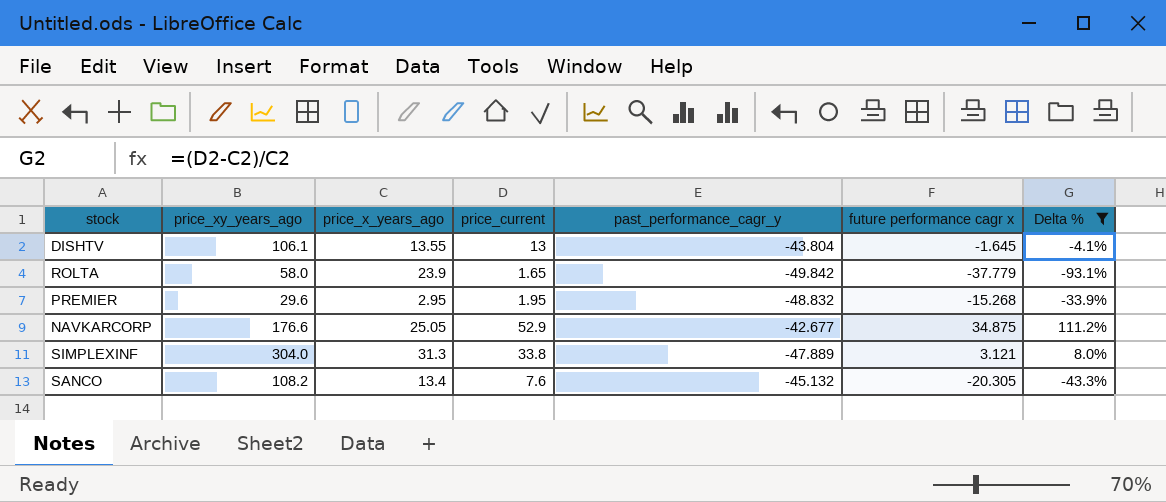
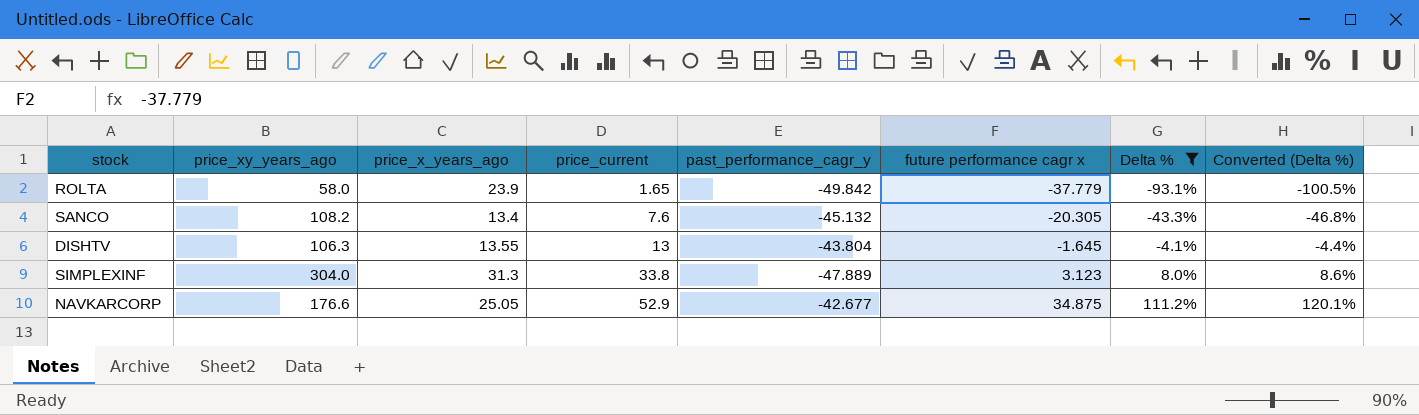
row order: none -> price_current ascending
column Converted (Delta %) | formula: none -> [Delta %] * 1.08
row PREMIER: 29.6 | 2.95 | 1.95 | -48.832 | -15.268 | -33.9% -> none
DISHTV | price_xy_years_ago: 106.1 -> 106.3
SIMPLEXINF | future performance cagr x: 3.121 -> 3.123

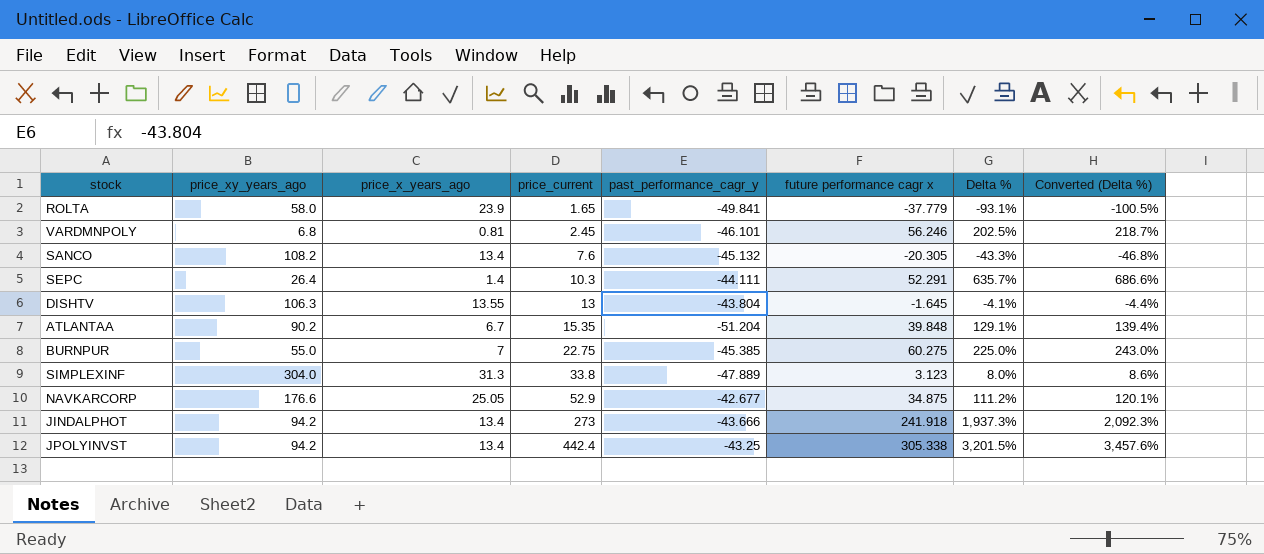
filter: Delta % <= 111.2% -> none
ROLTA | past_performance_cagr_y: -49.842 -> -49.841

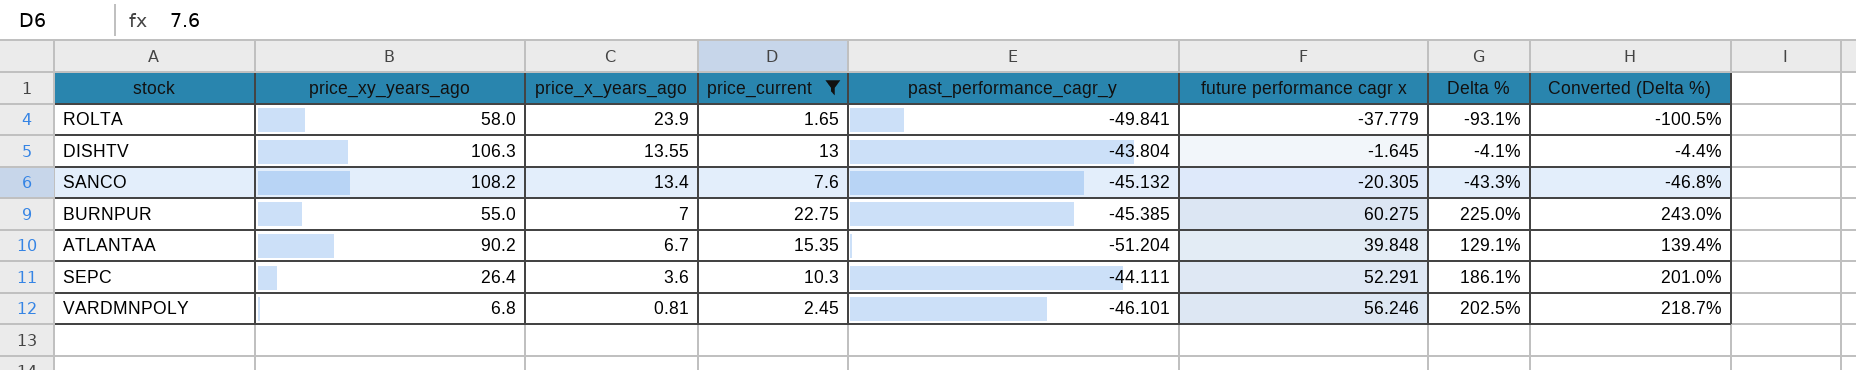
filter: none -> price_current <= 22.75
row order: price_current ascending -> price_x_years_ago descending
SEPC | price_x_years_ago: 1.4 -> 3.6
SEPC | Delta %: 635.7% -> 186.1%
SEPC | Converted (Delta %): 686.6% -> 201.0%

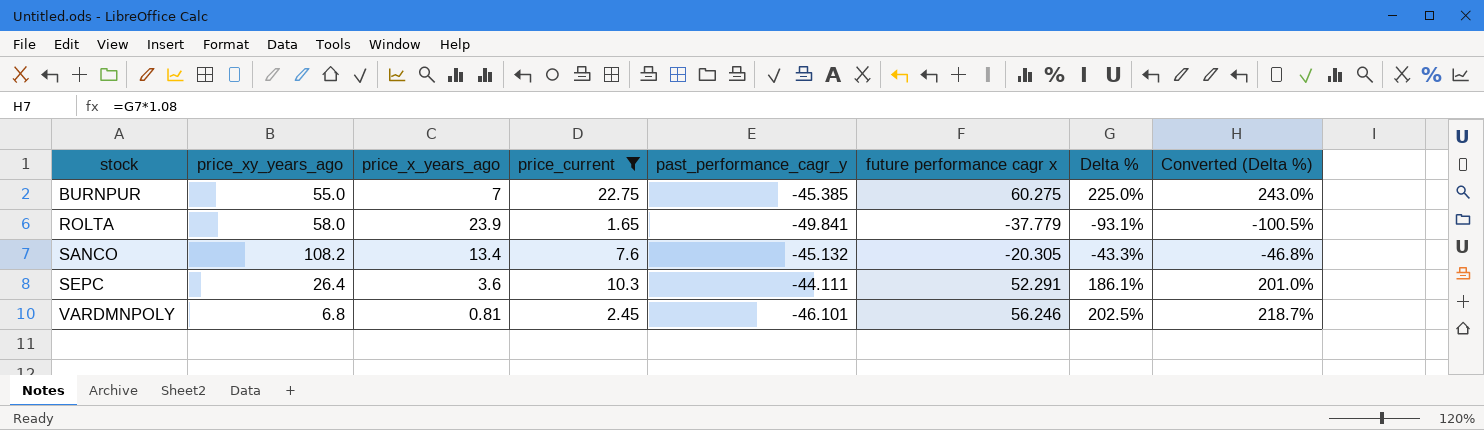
row order: price_x_years_ago descending -> stock ascending
row DISHTV: 106.3 | 13.55 | 13 | -43.804 | -1.645 | -4.1% | -4.4% -> none
row ATLANTAA: 90.2 | 6.7 | 15.35 | -51.204 | 39.848 | 129.1% | 139.4% -> none

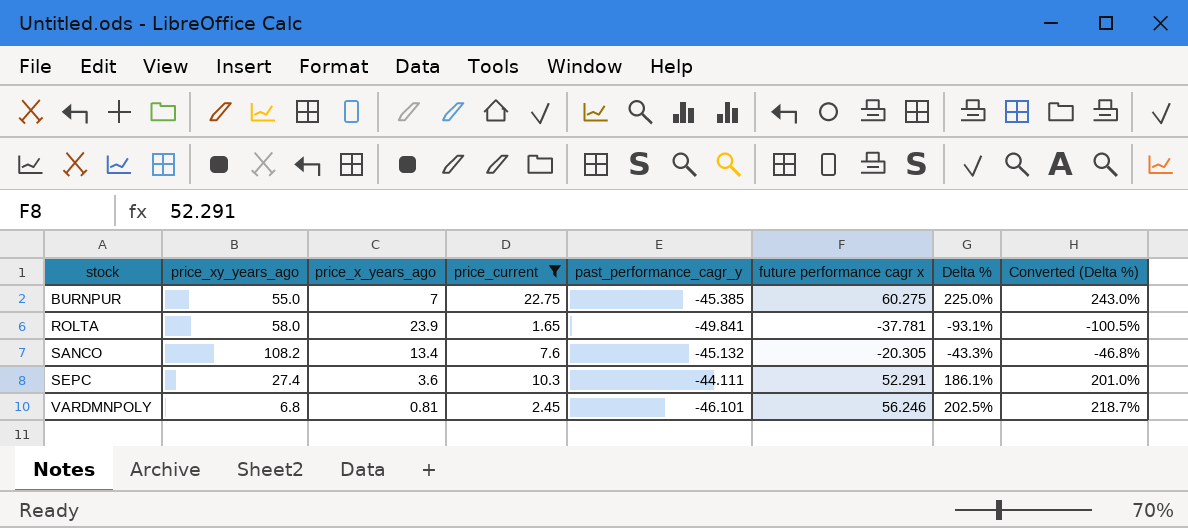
ROLTA | future performance cagr x: -37.779 -> -37.781
SEPC | price_xy_years_ago: 26.4 -> 27.4

